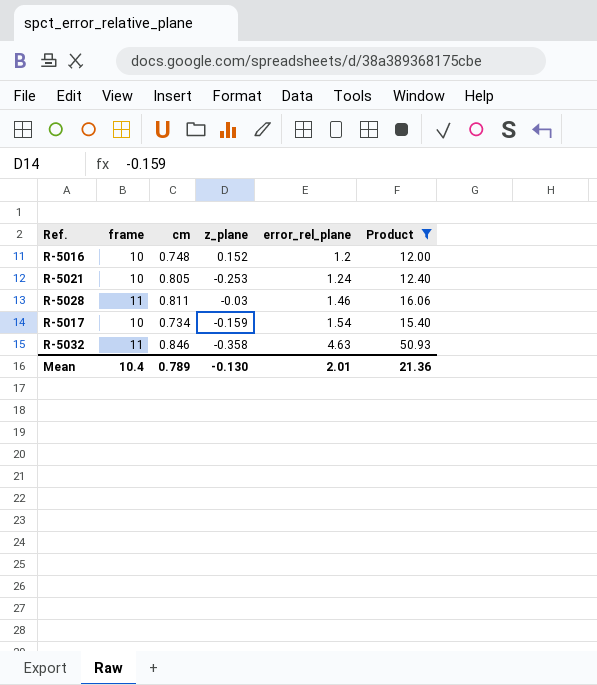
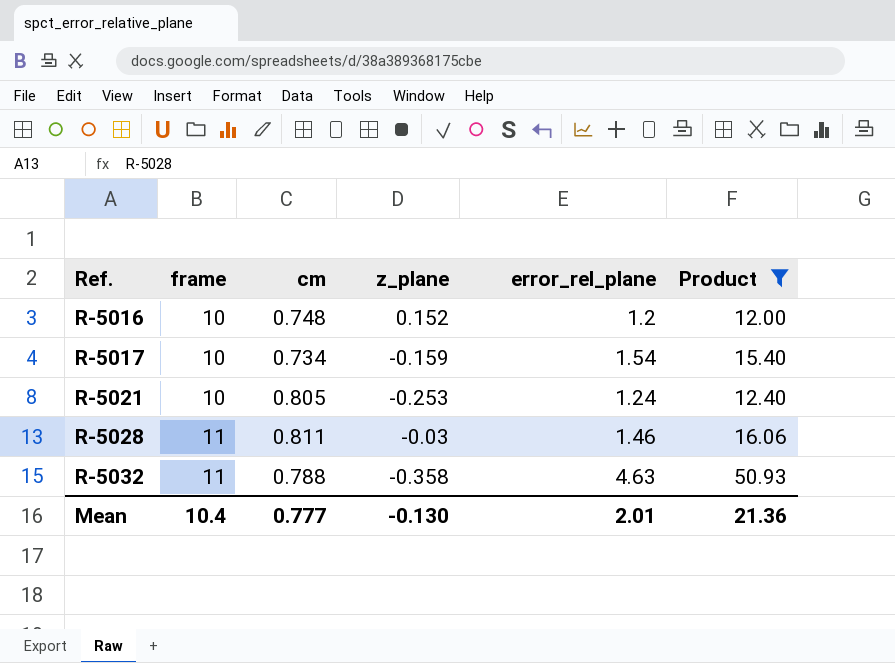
row order: error_rel_plane ascending -> Ref. ascending
R-5032 | cm: 0.846 -> 0.788
Mean | cm: 0.789 -> 0.777

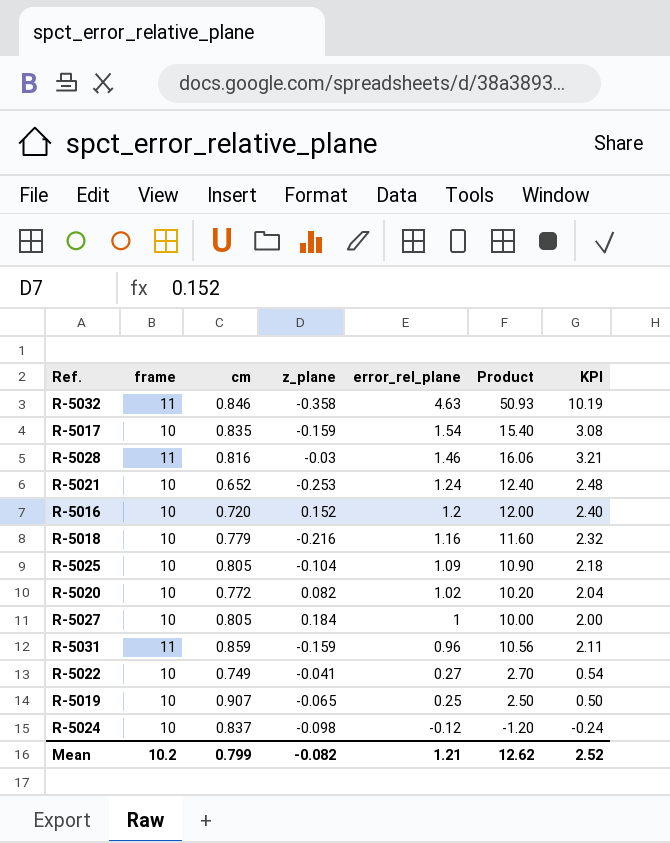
filter: Product >= 12.00 -> none
row order: Ref. ascending -> error_rel_plane descending
column KPI | formula: none -> [Product] * 0.2
R-5032 | cm: 0.788 -> 0.846
R-5017 | cm: 0.734 -> 0.835
R-5028 | cm: 0.811 -> 0.816
R-5021 | cm: 0.805 -> 0.652
R-5016 | cm: 0.748 -> 0.720
Mean | frame: 10.4 -> 10.2
Mean | cm: 0.777 -> 0.799
Mean | z_plane: -0.130 -> -0.082
Mean | error_rel_plane: 2.01 -> 1.21
Mean | Product: 21.36 -> 12.62

